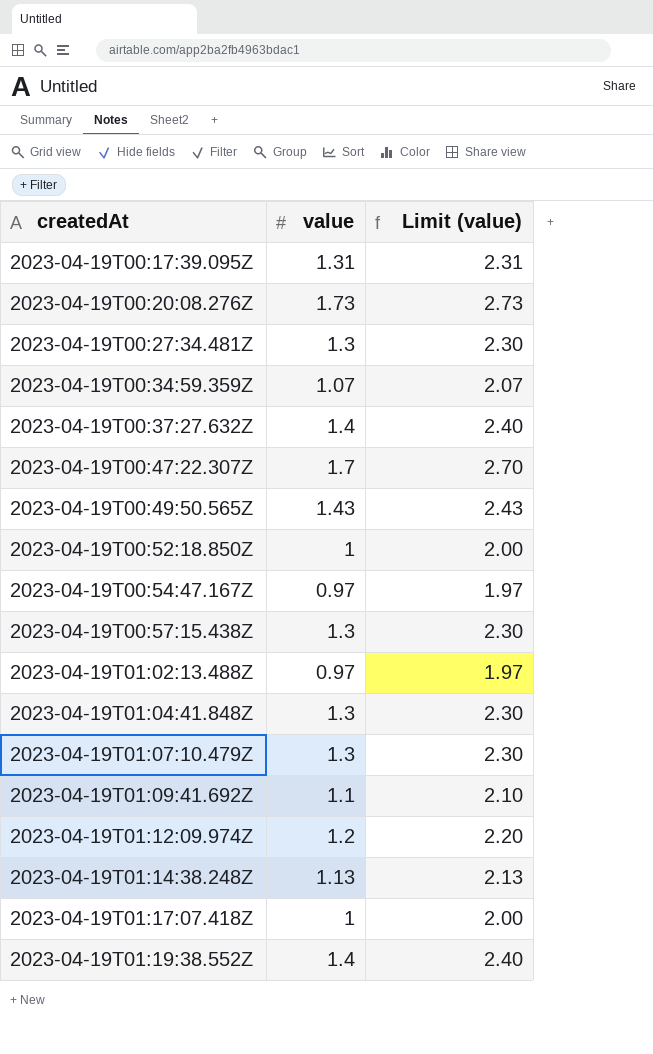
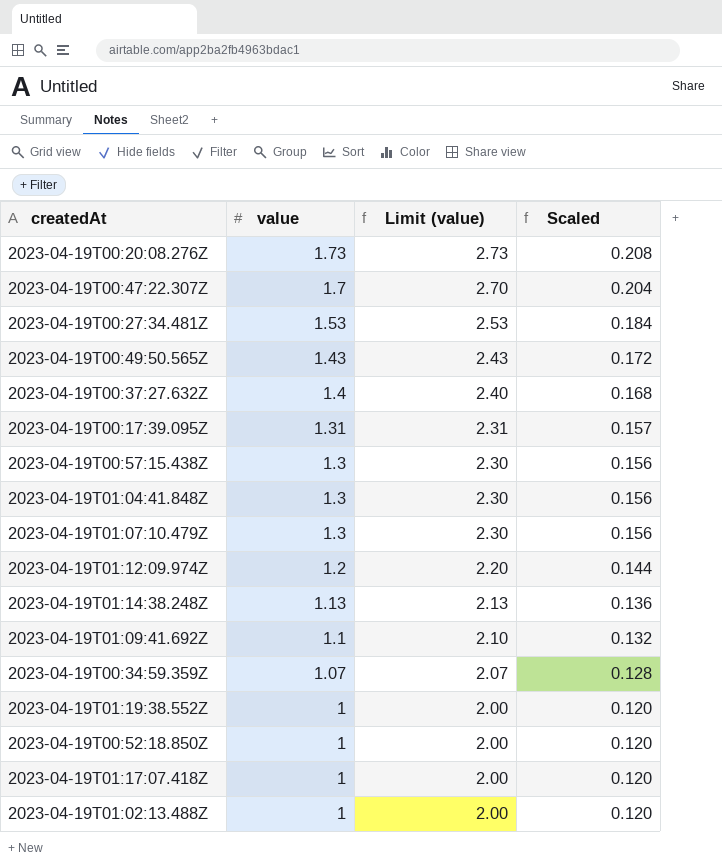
row order: createdAt ascending -> value descending
column Scaled | formula: none -> [value] * 0.12
row 2023-04-19T00:54:47.167Z: 0.97 | 1.97 -> none
2023-04-19T00:27:34.481Z | value: 1.3 -> 1.53
2023-04-19T00:27:34.481Z | Limit (value): 2.30 -> 2.53
2023-04-19T01:19:38.552Z | value: 1.4 -> 1
2023-04-19T01:19:38.552Z | Limit (value): 2.40 -> 2.00
2023-04-19T01:02:13.488Z | value: 0.97 -> 1
2023-04-19T01:02:13.488Z | Limit (value): 1.97 -> 2.00

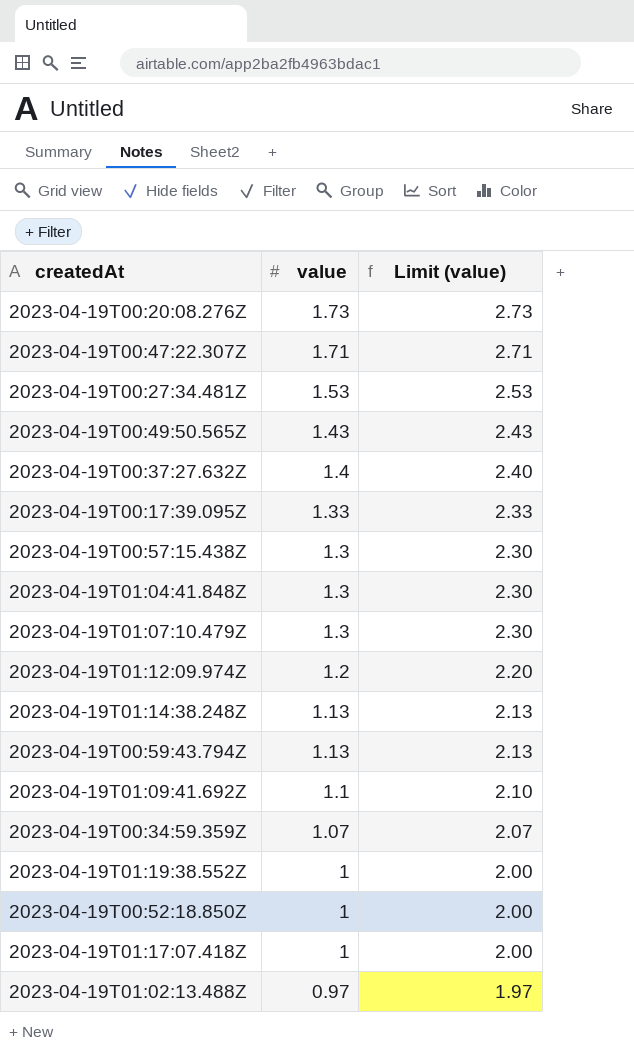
column Scaled | formula: [value] * 0.12 -> none
2023-04-19T00:47:22.307Z | value: 1.7 -> 1.71
2023-04-19T00:47:22.307Z | Limit (value): 2.70 -> 2.71
2023-04-19T00:17:39.095Z | value: 1.31 -> 1.33
2023-04-19T00:17:39.095Z | Limit (value): 2.31 -> 2.33
row 2023-04-19T00:59:43.794Z: none -> 1.13 | 2.13
2023-04-19T01:02:13.488Z | value: 1 -> 0.97
2023-04-19T01:02:13.488Z | Limit (value): 2.00 -> 1.97

